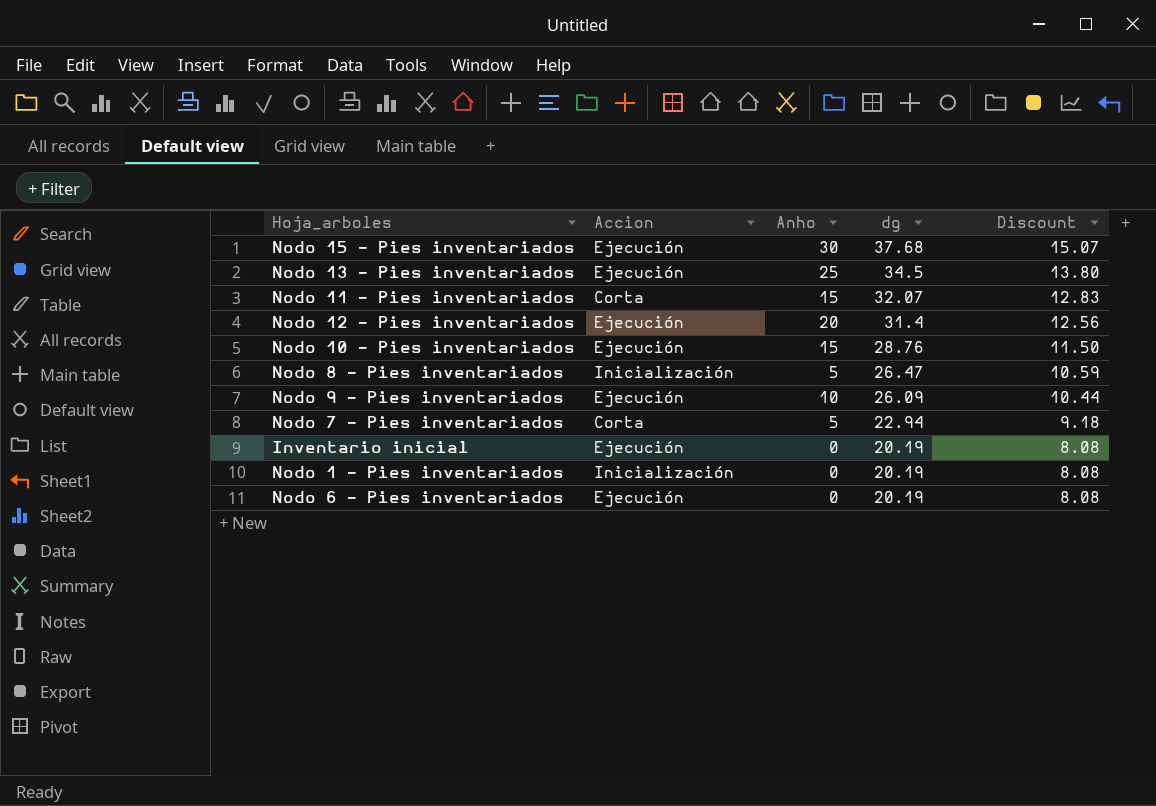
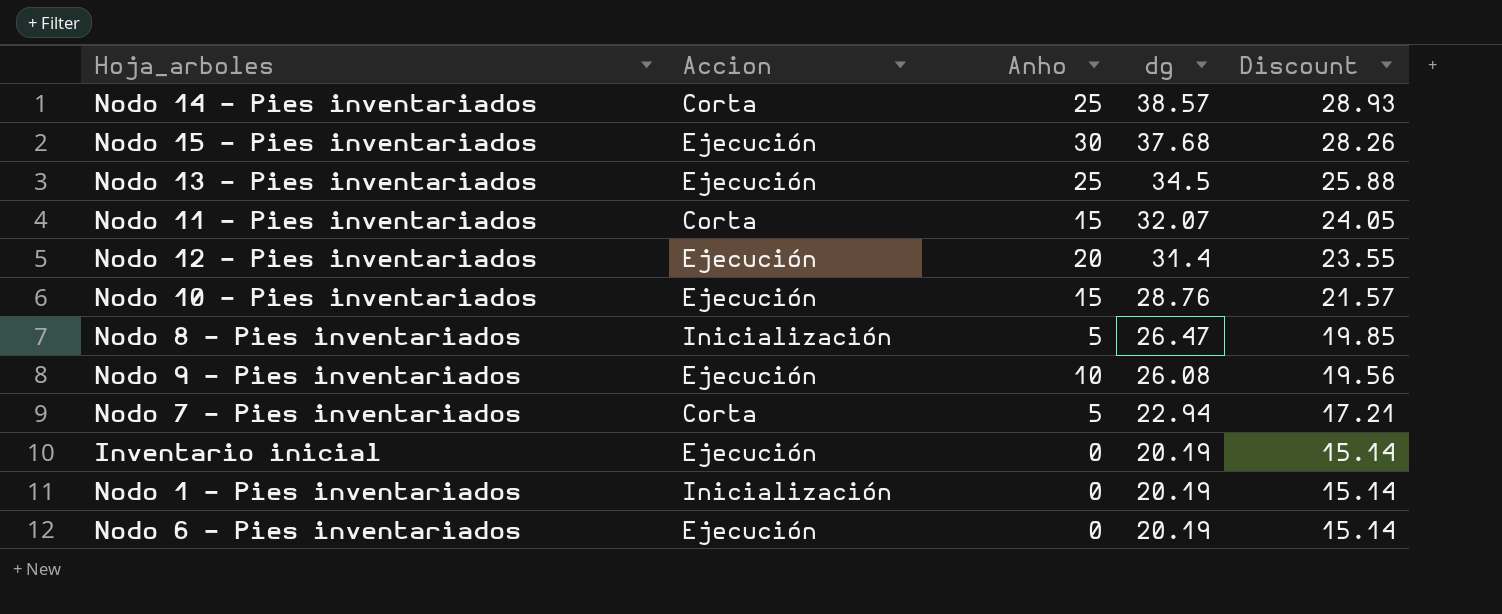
column Discount | formula: [dg] * 0.4 -> [dg] * 0.75
row Nodo 14 - Pies inventariados: none -> Corta | 25 | 38.57 | 28.93
Nodo 9 - Pies inventariados | dg: 26.09 -> 26.08

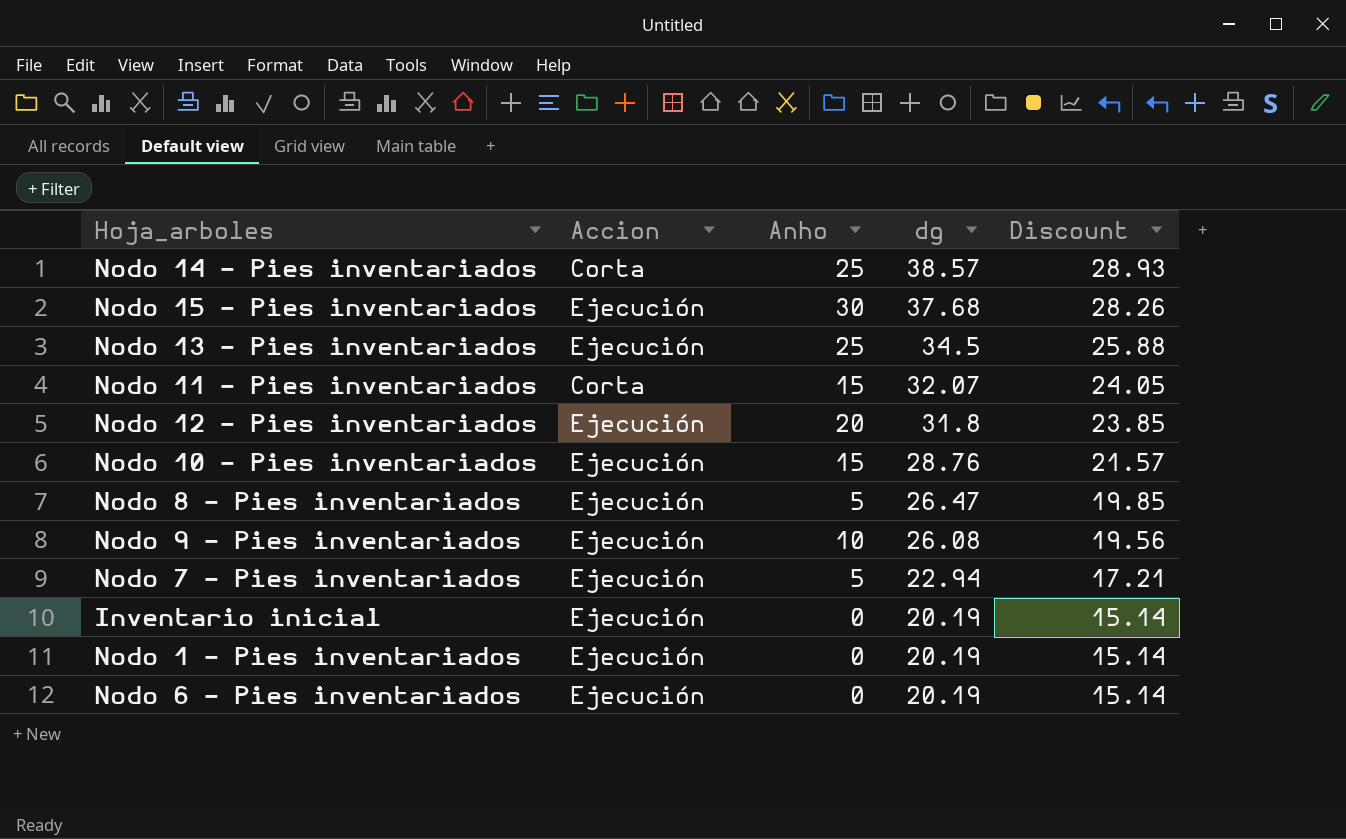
Nodo 12 - Pies inventariados | dg: 31.4 -> 31.8
Nodo 12 - Pies inventariados | Discount: 23.55 -> 23.85
Nodo 8 - Pies inventariados | Accion: Inicialización -> Ejecución
Nodo 7 - Pies inventariados | Accion: Corta -> Ejecución
Nodo 1 - Pies inventariados | Accion: Inicialización -> Ejecución

